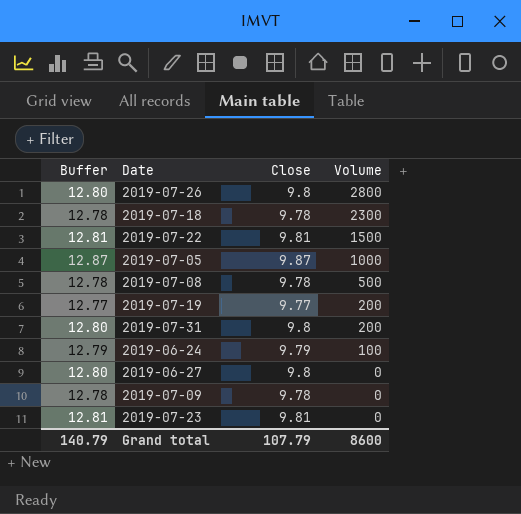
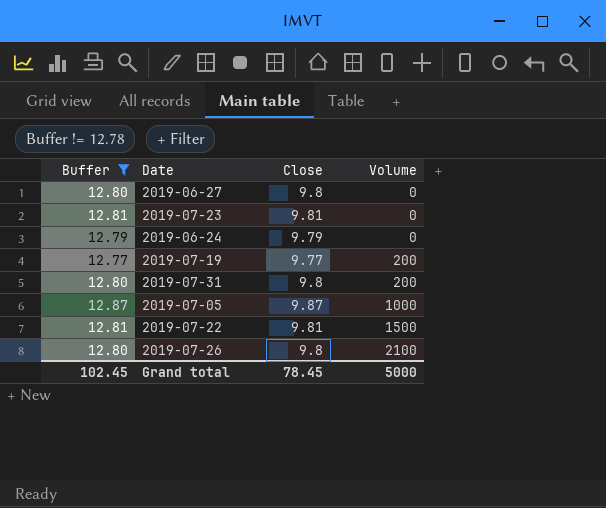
filter: none -> Buffer != 12.78
row order: Volume descending -> Volume ascending
2019-06-24 | Volume: 100 -> 0
2019-07-26 | Volume: 2800 -> 2100
Grand total | Buffer: 140.79 -> 102.45
Grand total | Close: 107.79 -> 78.45
Grand total | Volume: 8600 -> 5000

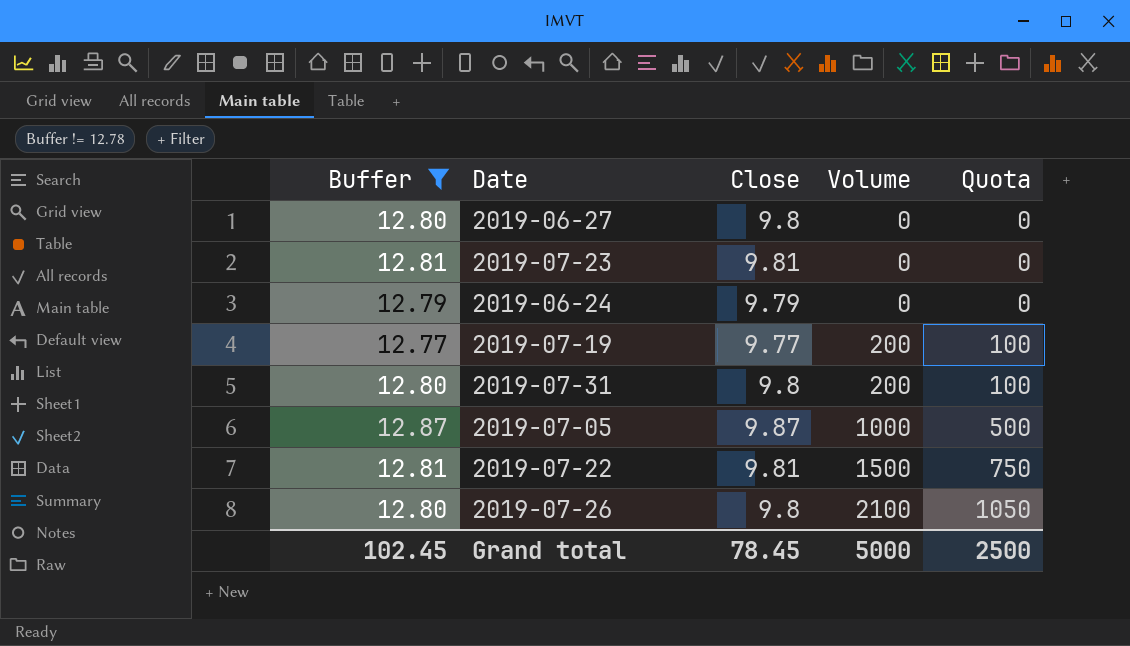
column Quota | formula: none -> [Volume] * 0.5

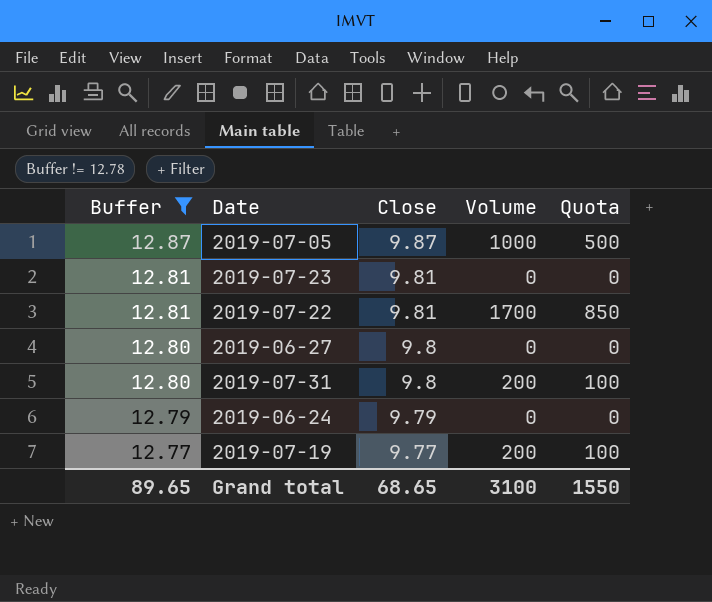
row order: Volume ascending -> Buffer descending
row 2019-07-26: 12.80 | 9.8 | 2100 | 1050 -> none
2019-07-22 | Volume: 1500 -> 1700
2019-07-22 | Quota: 750 -> 850
Grand total | Buffer: 102.45 -> 89.65
Grand total | Close: 78.45 -> 68.65
Grand total | Volume: 5000 -> 3100
Grand total | Quota: 2500 -> 1550

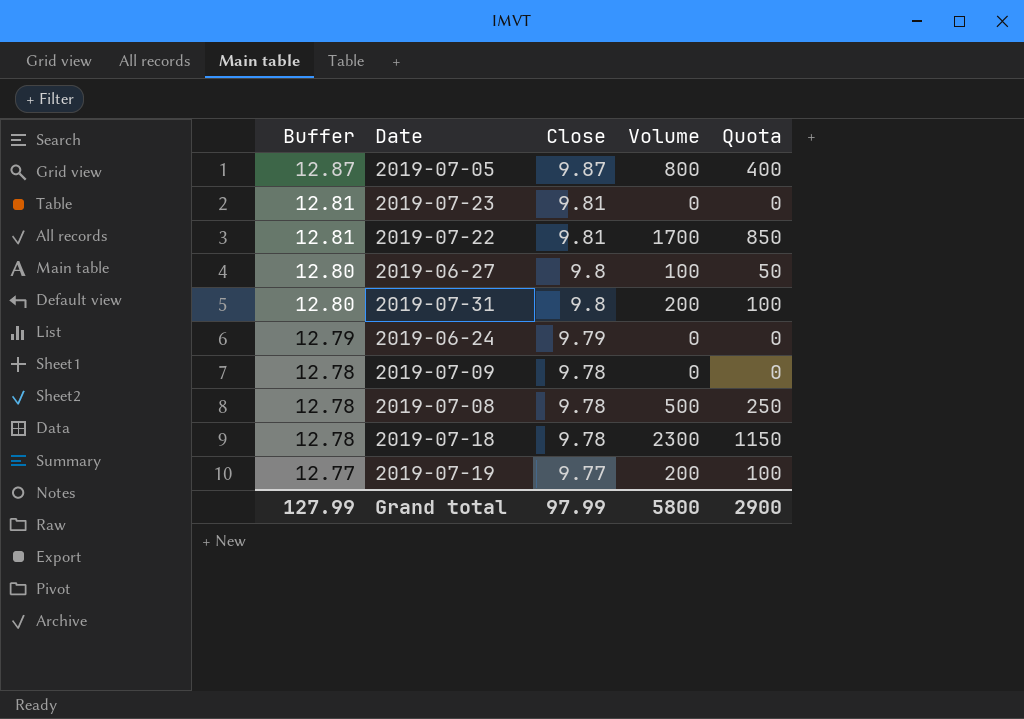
filter: Buffer != 12.78 -> none
2019-07-05 | Volume: 1000 -> 800
2019-07-05 | Quota: 500 -> 400
2019-06-27 | Volume: 0 -> 100
2019-06-27 | Quota: 0 -> 50
Grand total | Buffer: 89.65 -> 127.99
Grand total | Close: 68.65 -> 97.99
Grand total | Volume: 3100 -> 5800
Grand total | Quota: 1550 -> 2900

